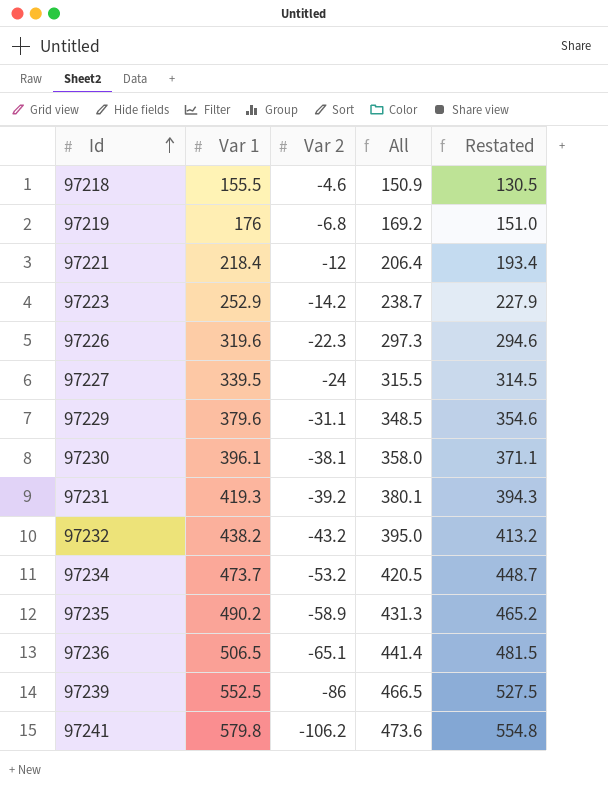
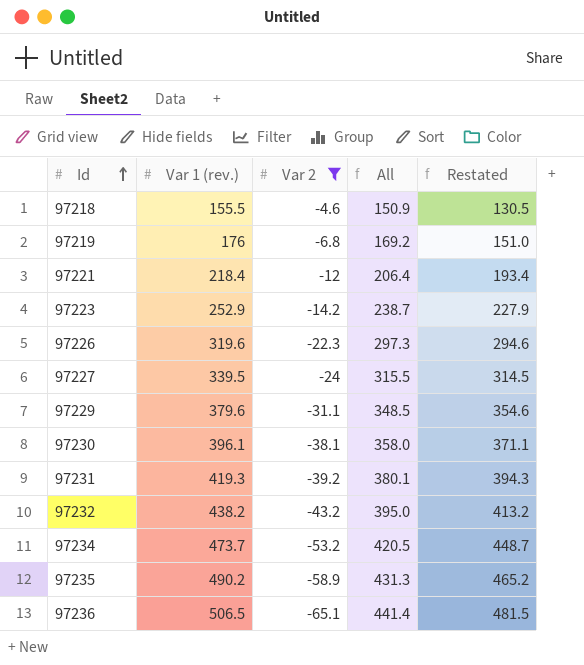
filter: none -> Var 2 >= -65.1
column name: Var 1 -> Var 1 (rev.)

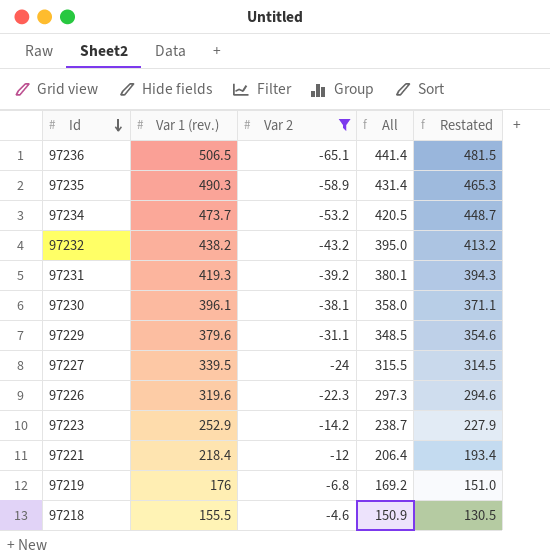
row order: Id ascending -> Id descending
97235 | Var 1 (rev.): 490.2 -> 490.3
97235 | All: 431.3 -> 431.4
97235 | Restated: 465.2 -> 465.3

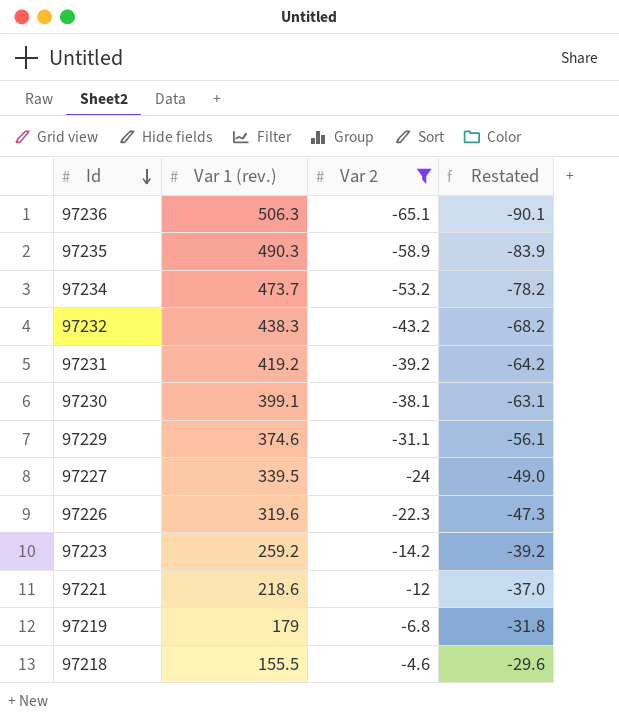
column All | formula: [Var 1 (rev.)] + [Var 2] -> none
column Restated | formula: [Var 1 (rev.)] - 25 -> [Var 2] - 25
97236 | Var 1 (rev.): 506.5 -> 506.3
97232 | Var 1 (rev.): 438.2 -> 438.3
97231 | Var 1 (rev.): 419.3 -> 419.2
97230 | Var 1 (rev.): 396.1 -> 399.1
97229 | Var 1 (rev.): 379.6 -> 374.6
97223 | Var 1 (rev.): 252.9 -> 259.2
97221 | Var 1 (rev.): 218.4 -> 218.6
97219 | Var 1 (rev.): 176 -> 179

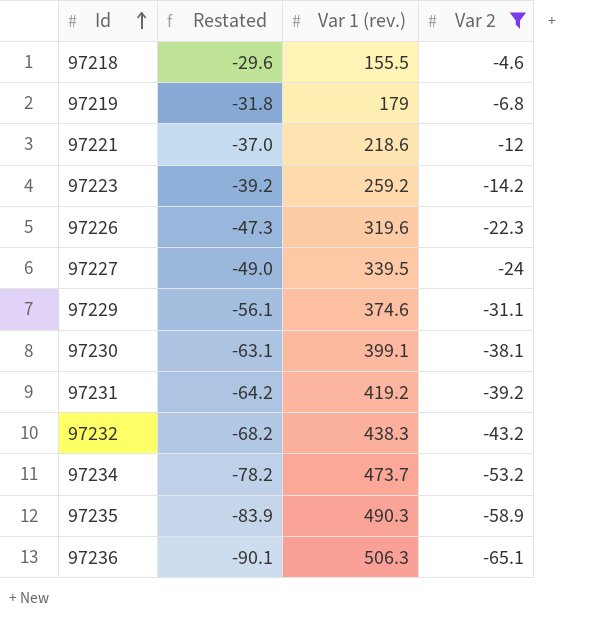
row order: Id descending -> Id ascending
column Restated | position: 4 -> 2

